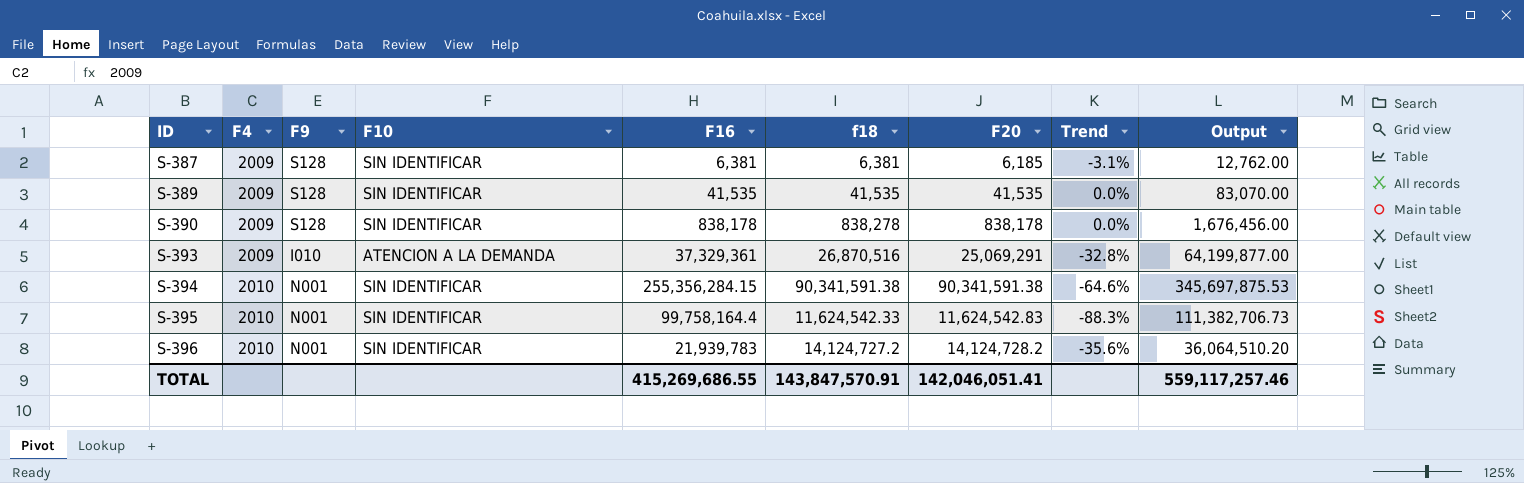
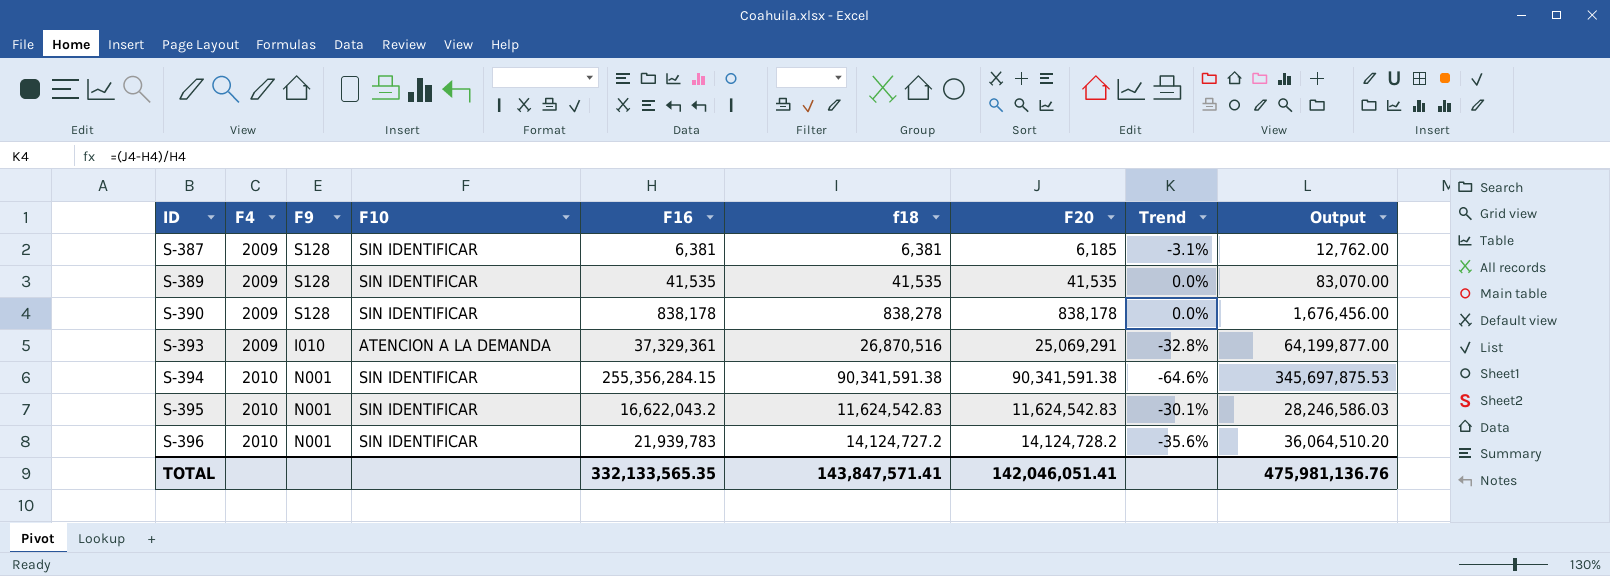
S-395 | F16: 99,758,164.4 -> 16,622,043.2
S-395 | f18: 11,624,542.33 -> 11,624,542.83
S-395 | Trend: -88.3% -> -30.1%
S-395 | Output: 111,382,706.73 -> 28,246,586.03
TOTAL | F16: 415,269,686.55 -> 332,133,565.35
TOTAL | f18: 143,847,570.91 -> 143,847,571.41
TOTAL | Output: 559,117,257.46 -> 475,981,136.76

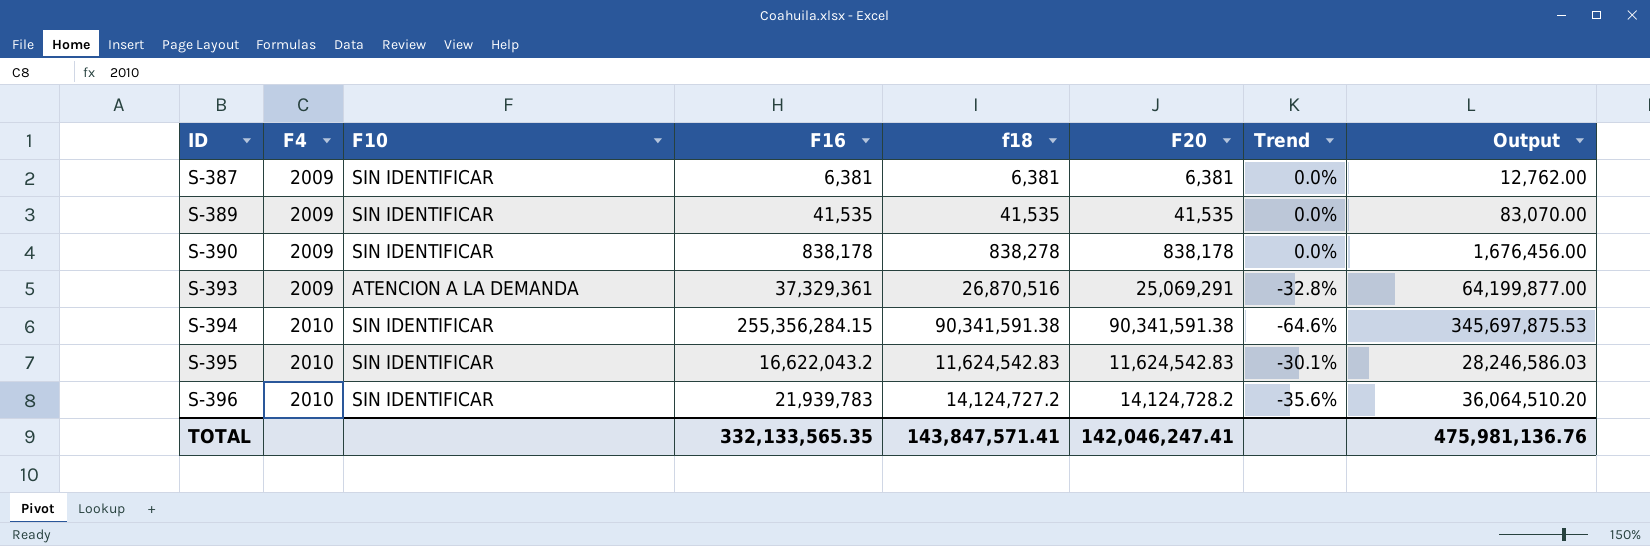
column F9 | position: 3 -> none
S-387 | F20: 6,185 -> 6,381
S-387 | Trend: -3.1% -> 0.0%
TOTAL | F20: 142,046,051.41 -> 142,046,247.41

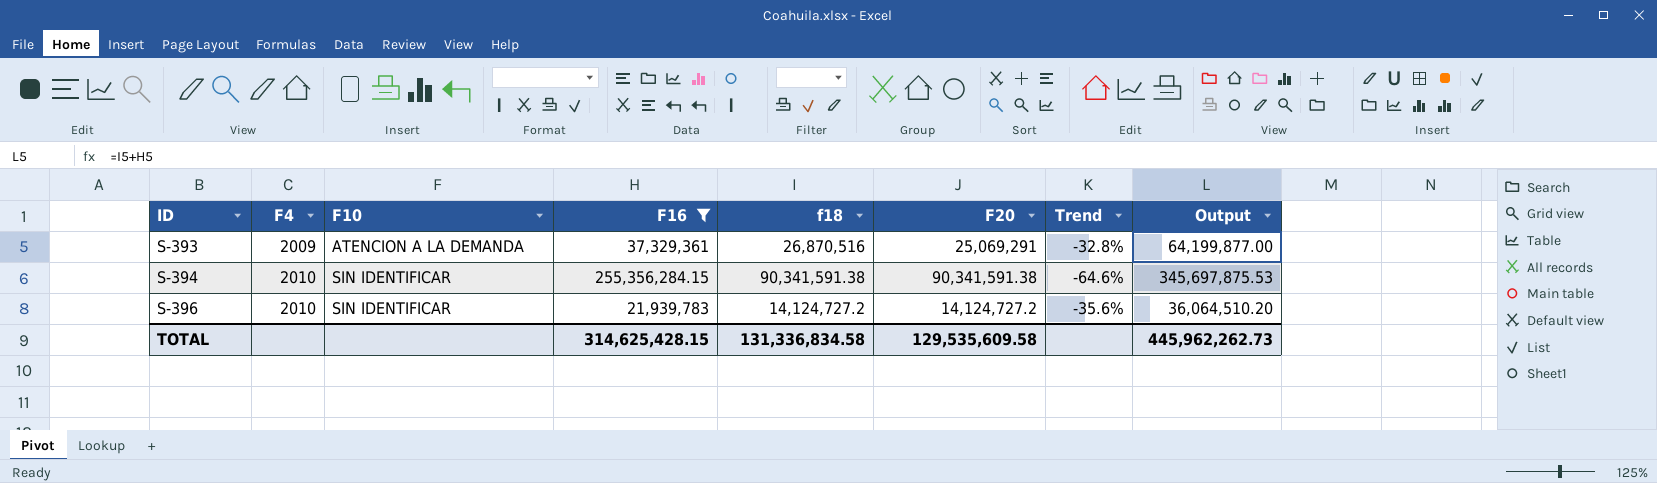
filter: none -> F16 >= 21,939,783
S-396 | F20: 14,124,728.2 -> 14,124,727.2
TOTAL | F16: 332,133,565.35 -> 314,625,428.15
TOTAL | f18: 143,847,571.41 -> 131,336,834.58
TOTAL | F20: 142,046,247.41 -> 129,535,609.58
TOTAL | Output: 475,981,136.76 -> 445,962,262.73

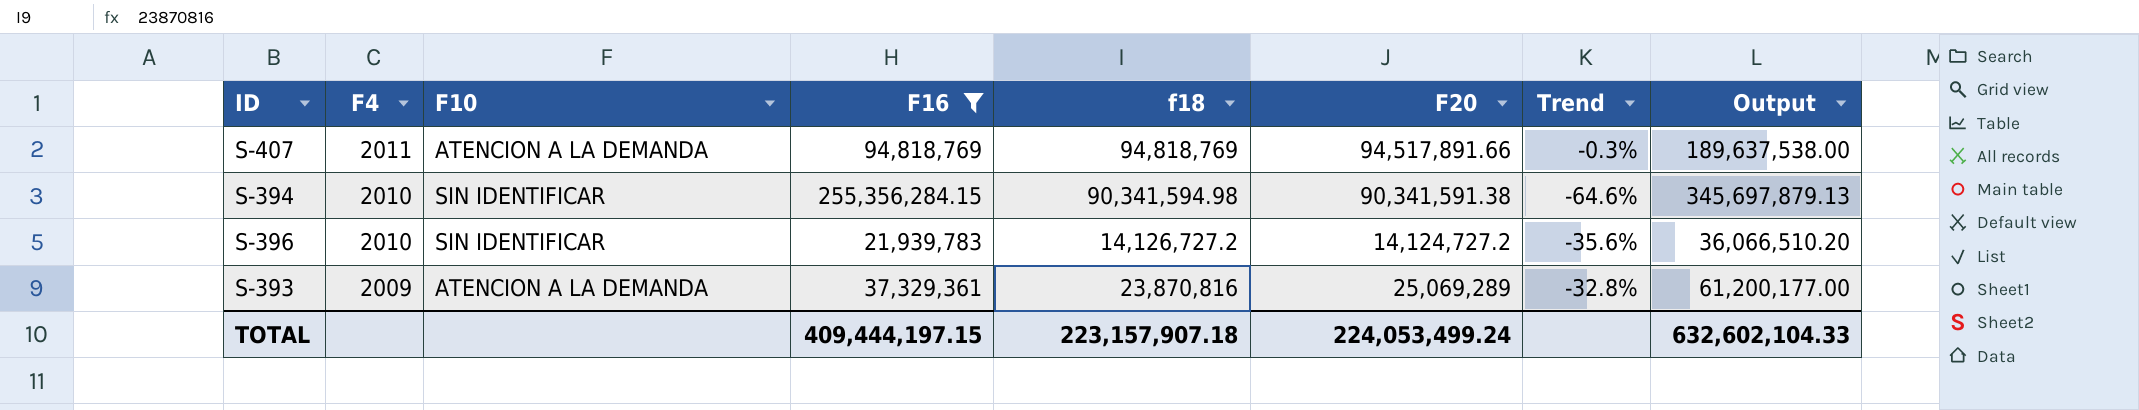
row order: ID ascending -> F4 descending
row S-407: none -> 2011 | ATENCION A LA DEMANDA | 94,818,769 | 94,818,769 | 94,517,891.66 | -0.3% | 189,637,538.00
S-394 | f18: 90,341,591.38 -> 90,341,594.98
S-394 | Output: 345,697,875.53 -> 345,697,879.13
S-396 | f18: 14,124,727.2 -> 14,126,727.2
S-396 | Output: 36,064,510.20 -> 36,066,510.20
S-393 | f18: 26,870,516 -> 23,870,816
S-393 | F20: 25,069,291 -> 25,069,289
S-393 | Output: 64,199,877.00 -> 61,200,177.00
TOTAL | F16: 314,625,428.15 -> 409,444,197.15
TOTAL | f18: 131,336,834.58 -> 223,157,907.18
TOTAL | F20: 129,535,609.58 -> 224,053,499.24
TOTAL | Output: 445,962,262.73 -> 632,602,104.33

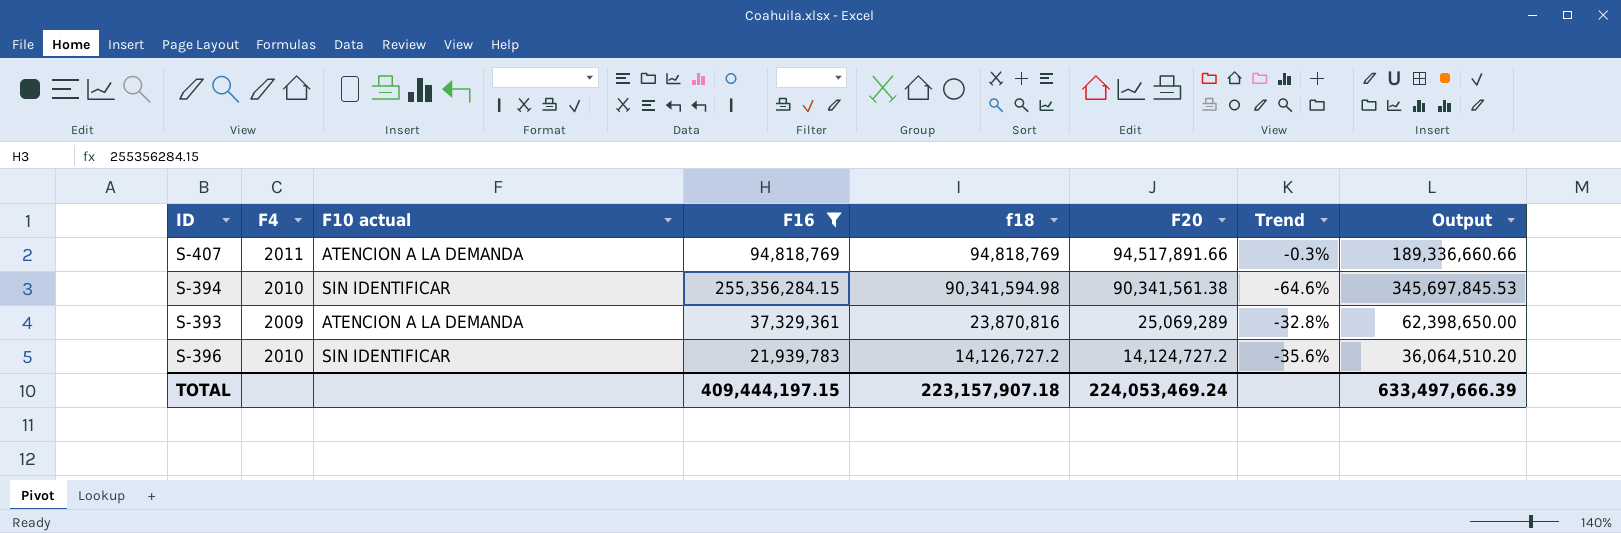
row order: F4 descending -> f18 descending
column name: F10 -> F10 actual
column Output | formula: [F16] + [f18] -> [F16] + [F20]
S-394 | F20: 90,341,591.38 -> 90,341,561.38
TOTAL | F20: 224,053,499.24 -> 224,053,469.24
TOTAL | Output: 632,602,104.33 -> 633,497,666.39

